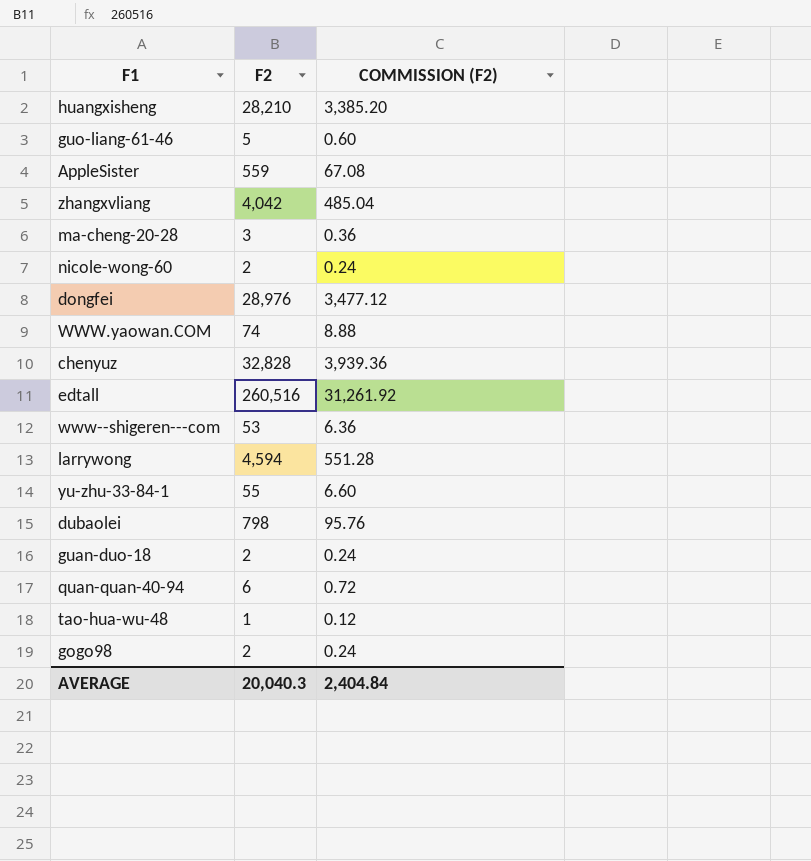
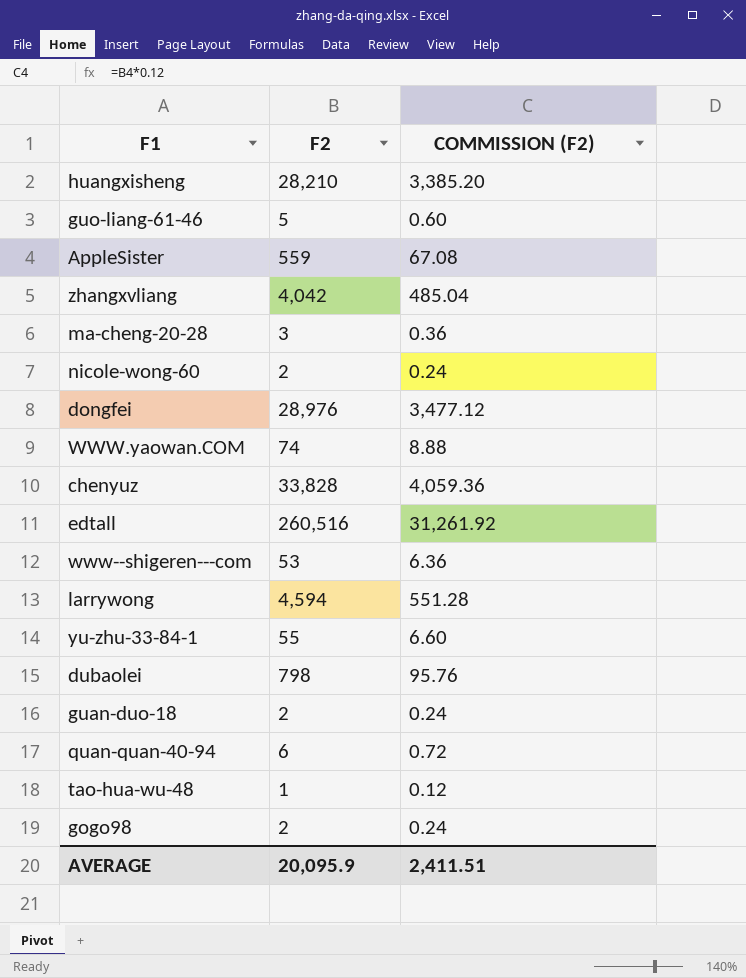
chenyuz | F2: 32,828 -> 33,828
chenyuz | COMMISSION (F2): 3,939.36 -> 4,059.36
AVERAGE | F2: 20,040.3 -> 20,095.9
AVERAGE | COMMISSION (F2): 2,404.84 -> 2,411.51

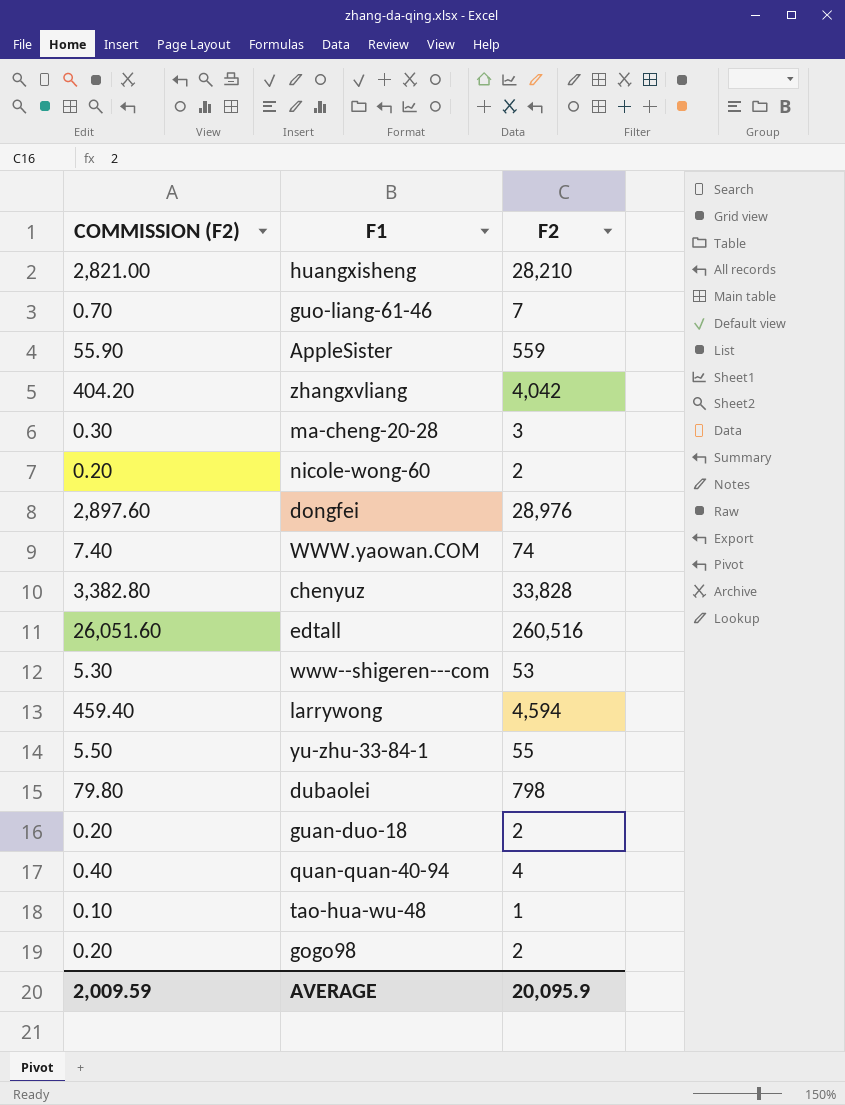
column COMMISSION (F2) | formula: [F2] * 0.12 -> [F2] * 0.1
column COMMISSION (F2) | position: 3 -> 1
guo-liang-61-46 | F2: 5 -> 7
quan-quan-40-94 | F2: 6 -> 4
AVERAGE | COMMISSION (F2): 2,411.51 -> 2,009.59

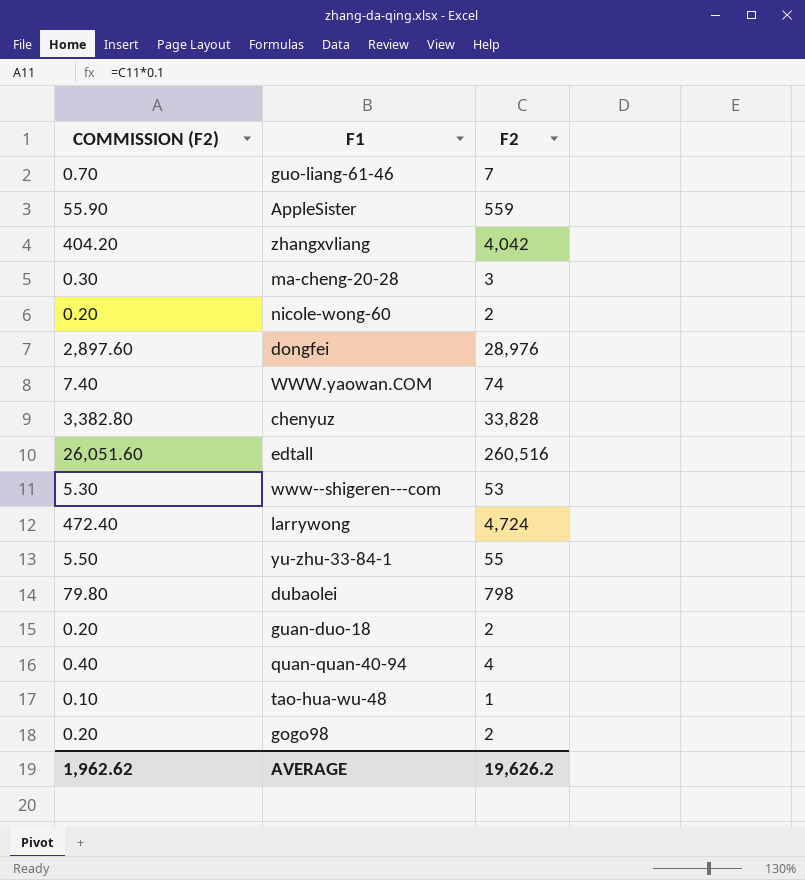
row huangxisheng: 2,821.00 | 28,210 -> none
larrywong | COMMISSION (F2): 459.40 -> 472.40
larrywong | F2: 4,594 -> 4,724
AVERAGE | COMMISSION (F2): 2,009.59 -> 1,962.62
AVERAGE | F2: 20,095.9 -> 19,626.2

